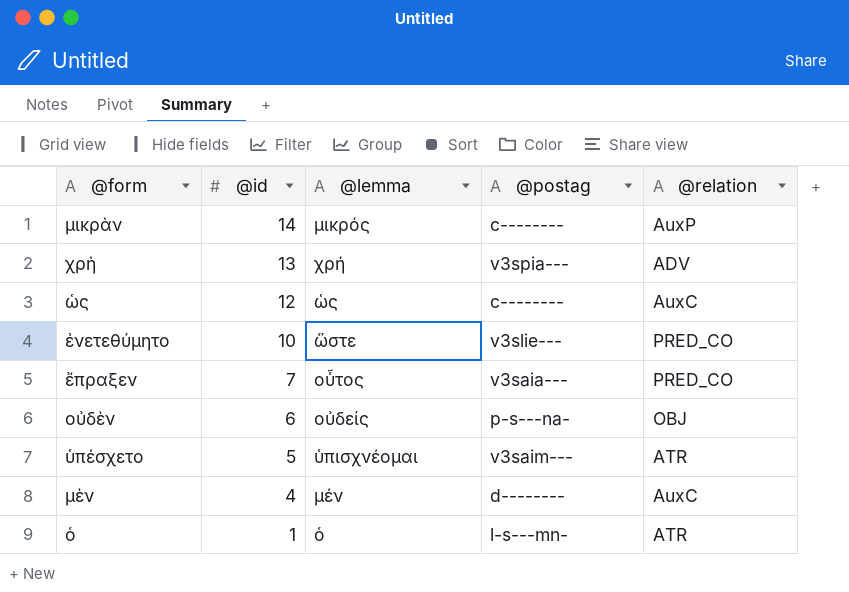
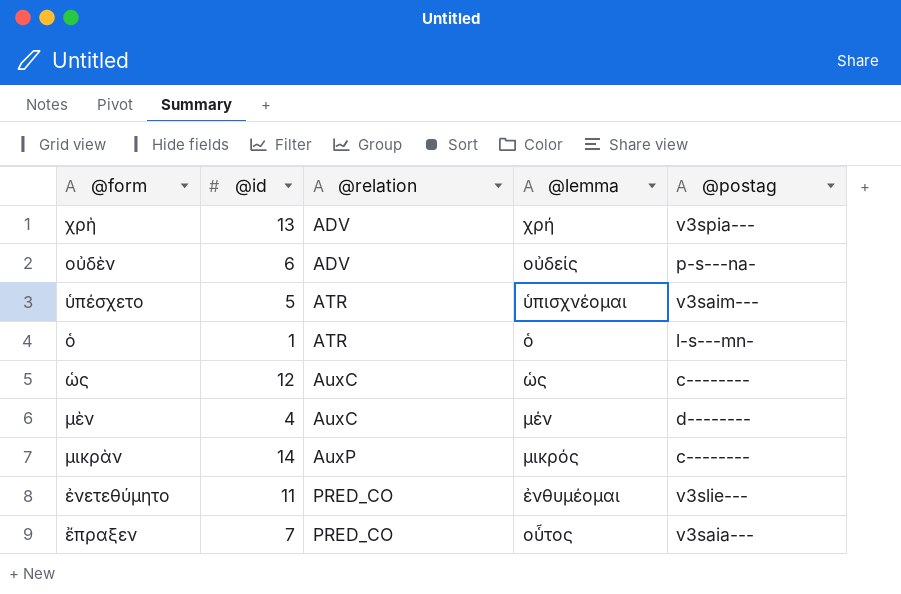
row order: @id descending -> @relation ascending
column @relation | position: 5 -> 3
οὐδὲν | @relation: OBJ -> ADV
ἐνετεθύμητο | @id: 10 -> 11
ἐνετεθύμητο | @lemma: ὥστε -> ἐνθυμέομαι

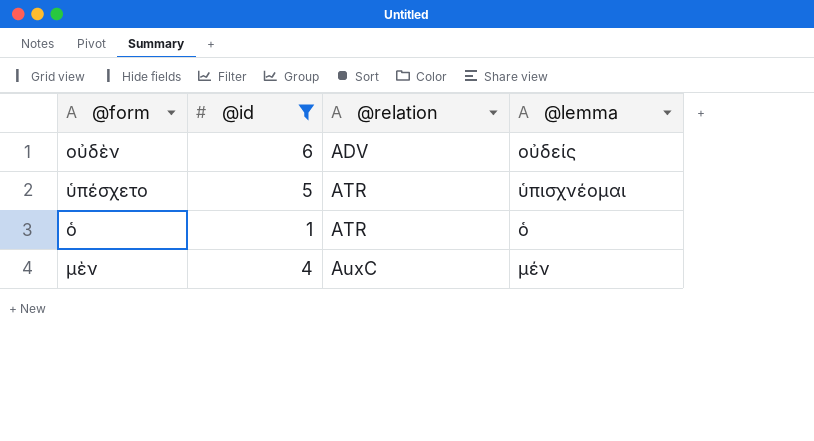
filter: none -> @id <= 6
column @postag | position: 5 -> none

